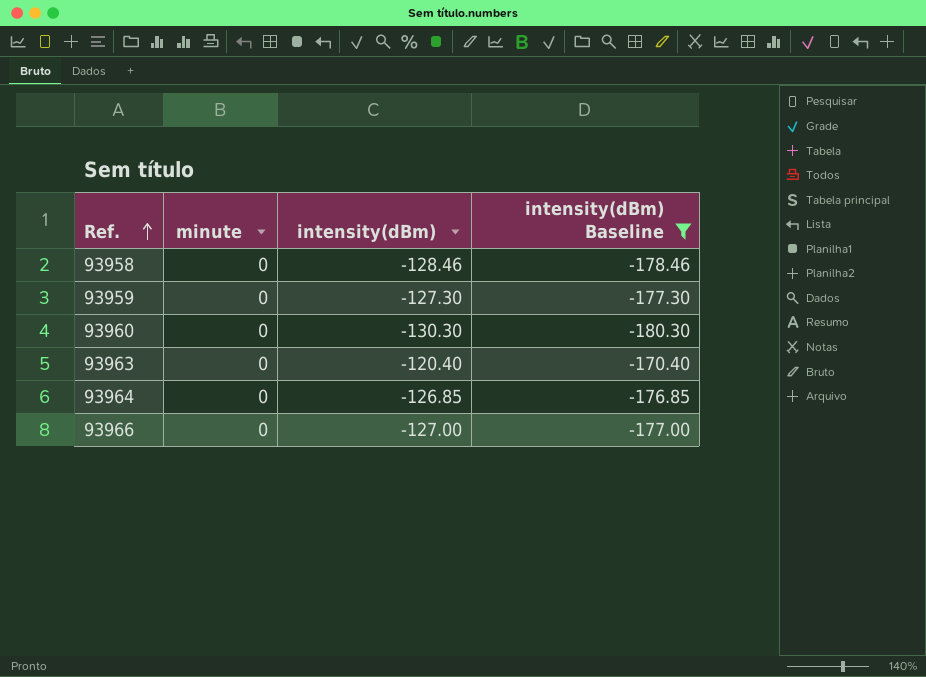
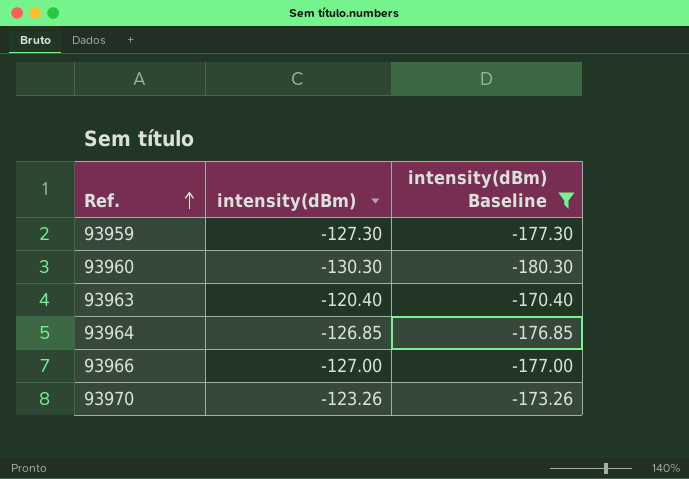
column minute | position: 2 -> none
row 93958: 0 | -128.46 | -178.46 -> none
row 93970: none -> -123.26 | -173.26

